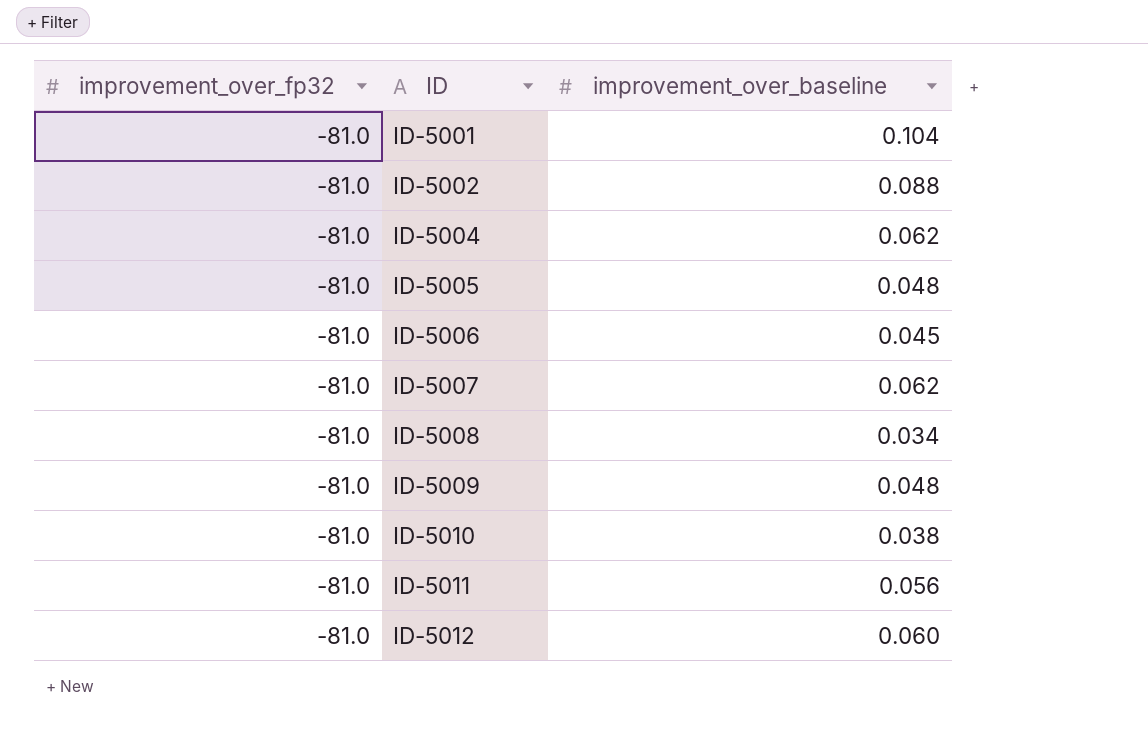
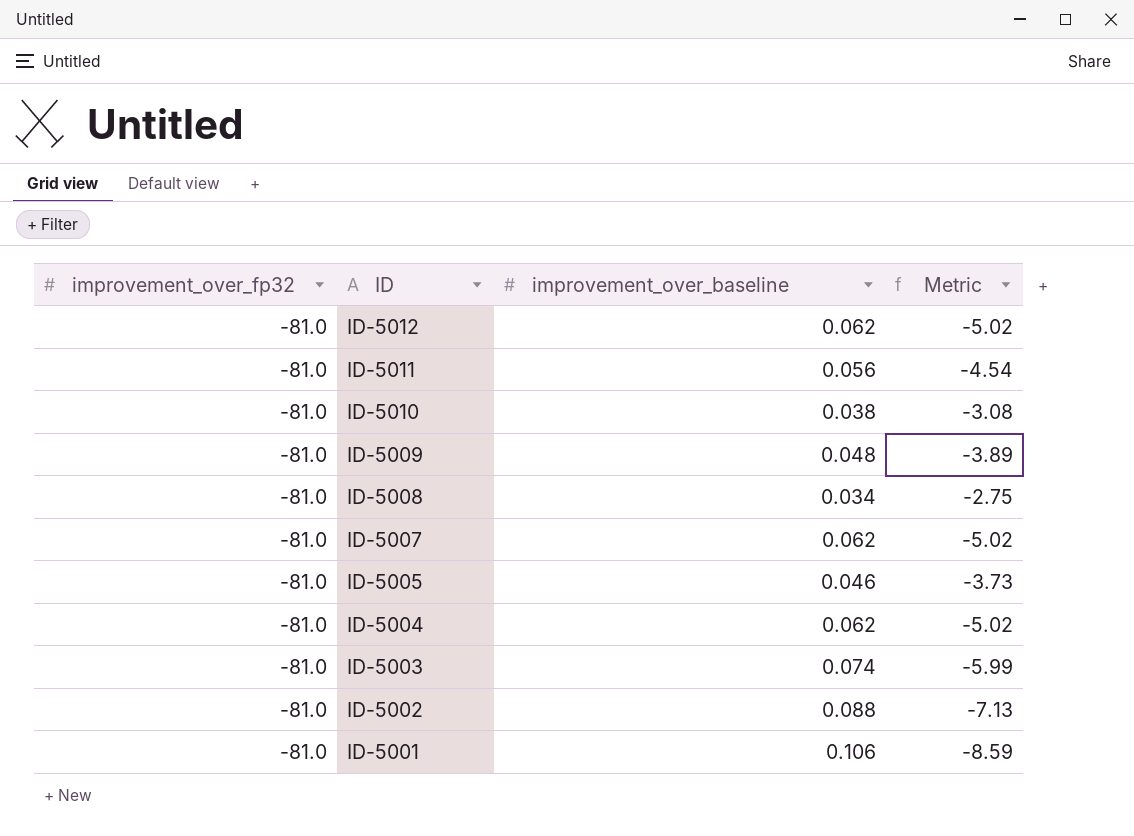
row order: ID ascending -> ID descending
column Metric | formula: none -> [improvement_over_fp32] * [improvement_over_baseline]
row ID-5006: -81.0 | 0.045 -> none
ID-5012 | improvement_over_baseline: 0.060 -> 0.062
ID-5005 | improvement_over_baseline: 0.048 -> 0.046
row ID-5003: none -> -81.0 | 0.074 | -5.99
ID-5001 | improvement_over_baseline: 0.104 -> 0.106

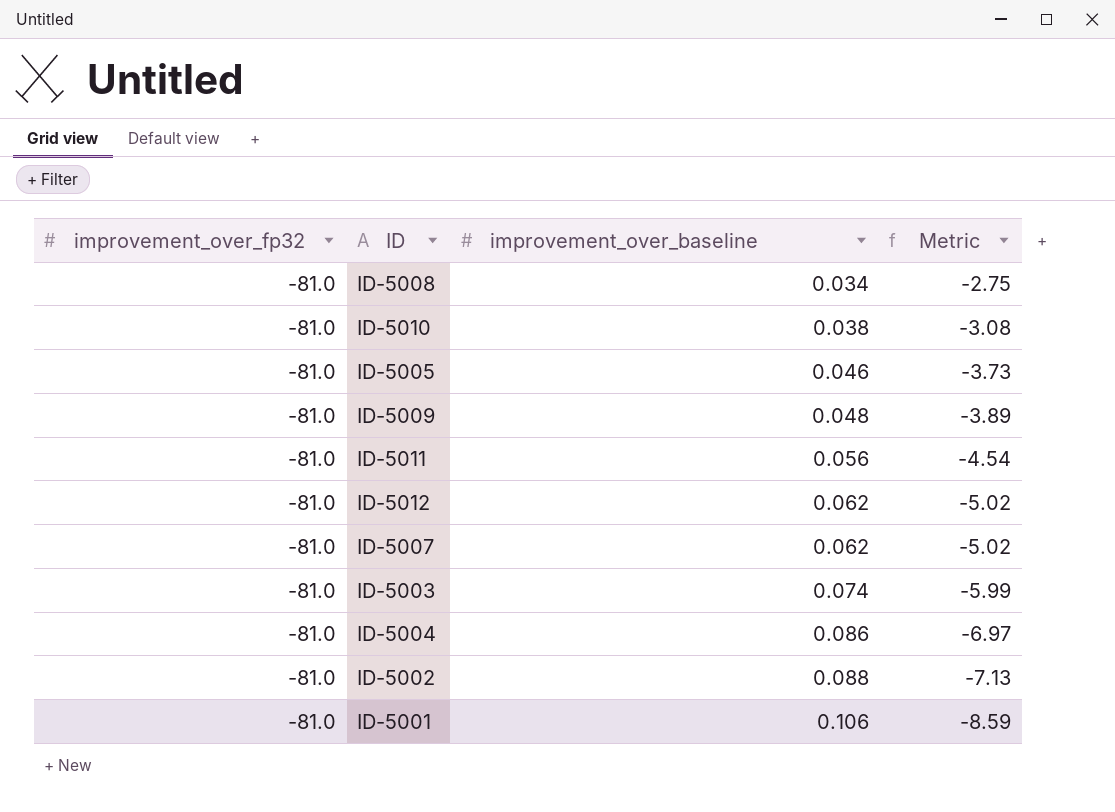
row order: ID descending -> improvement_over_baseline ascending
ID-5004 | improvement_over_baseline: 0.062 -> 0.086
ID-5004 | Metric: -5.02 -> -6.97

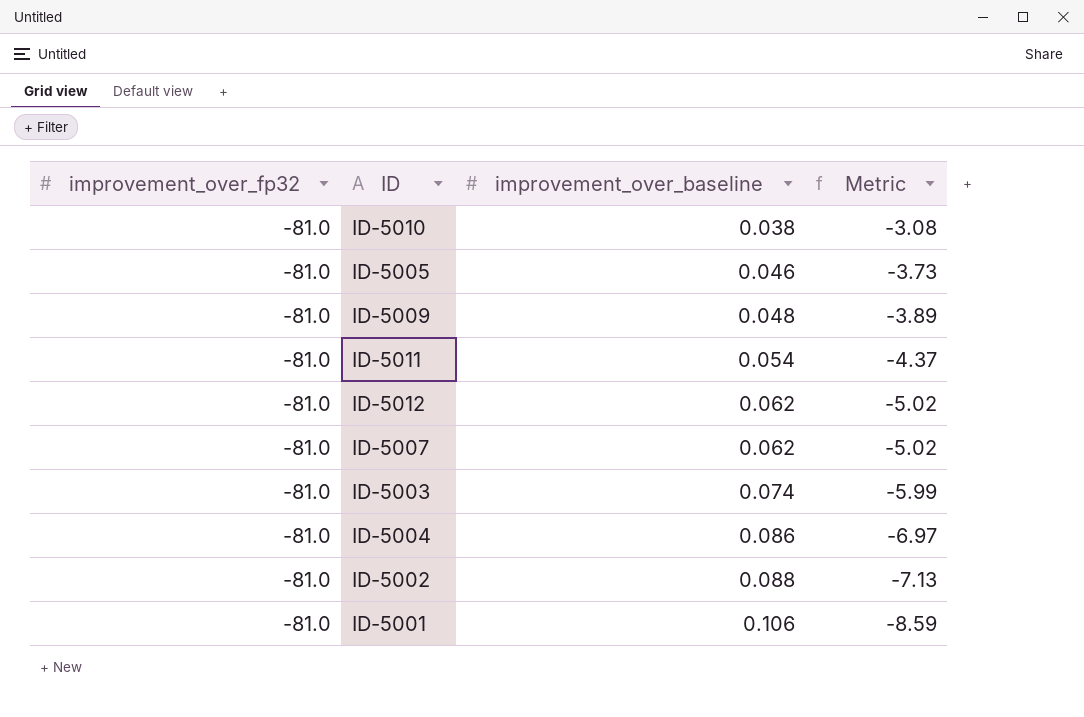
row ID-5008: -81.0 | 0.034 | -2.75 -> none
ID-5011 | improvement_over_baseline: 0.056 -> 0.054
ID-5011 | Metric: -4.54 -> -4.37

